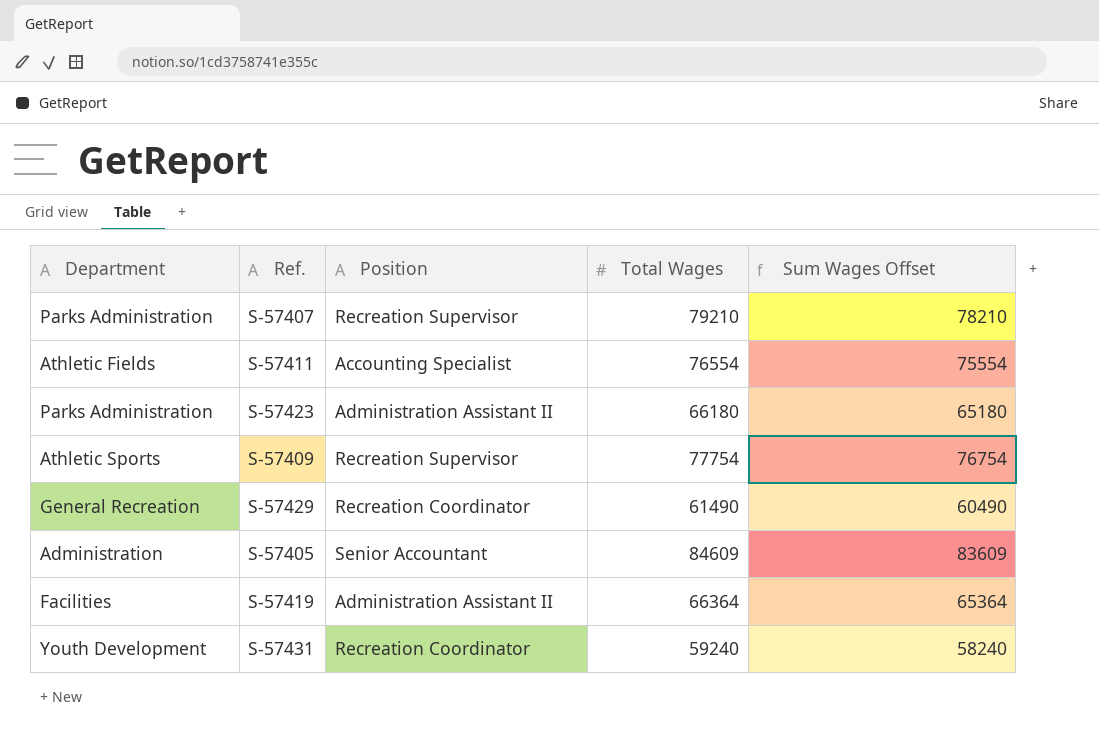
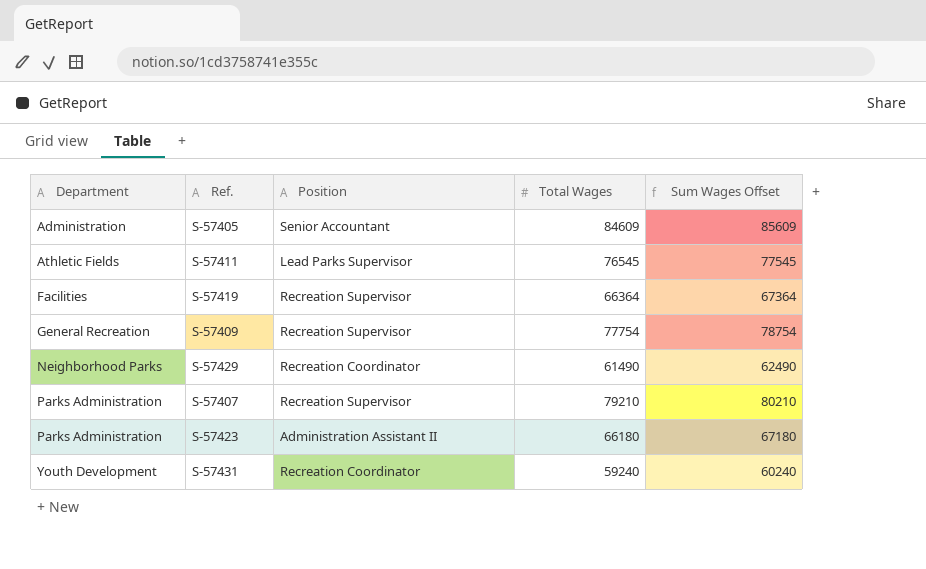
row order: none -> Department ascending
column Sum Wages Offset | formula: [Total Wages] - 1000 -> [Total Wages] + 1000
S-57411 | Position: Accounting Specialist -> Lead Parks Supervisor
S-57411 | Total Wages: 76554 -> 76545
S-57419 | Position: Administration Assistant II -> Recreation Supervisor
S-57409 | Department: Athletic Sports -> General Recreation
S-57429 | Department: General Recreation -> Neighborhood Parks

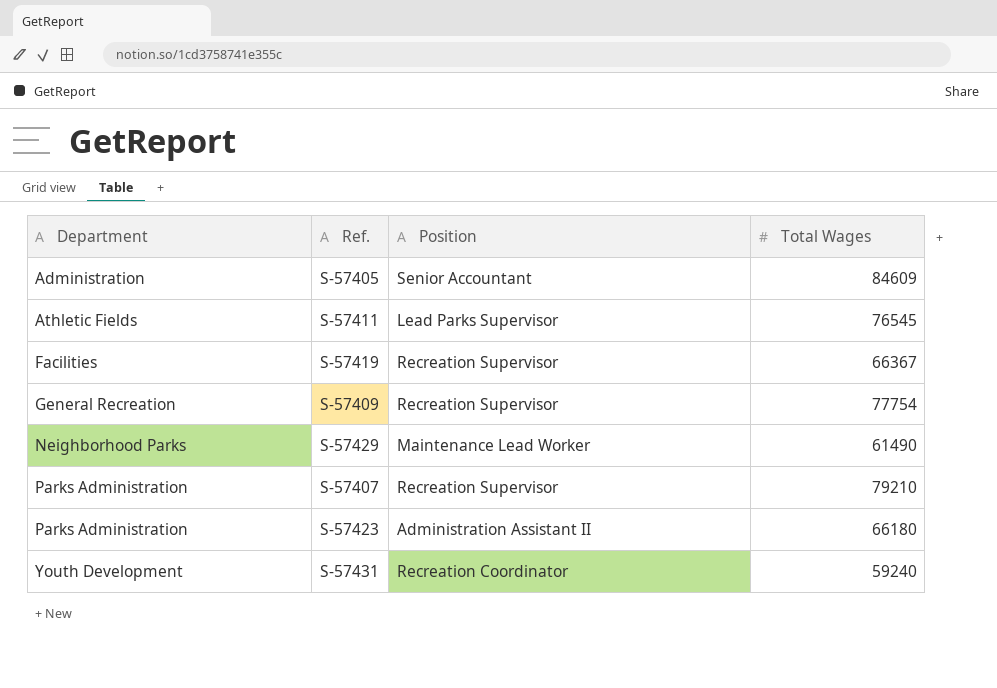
column Sum Wages Offset | formula: [Total Wages] + 1000 -> none
S-57419 | Total Wages: 66364 -> 66367
S-57429 | Position: Recreation Coordinator -> Maintenance Lead Worker

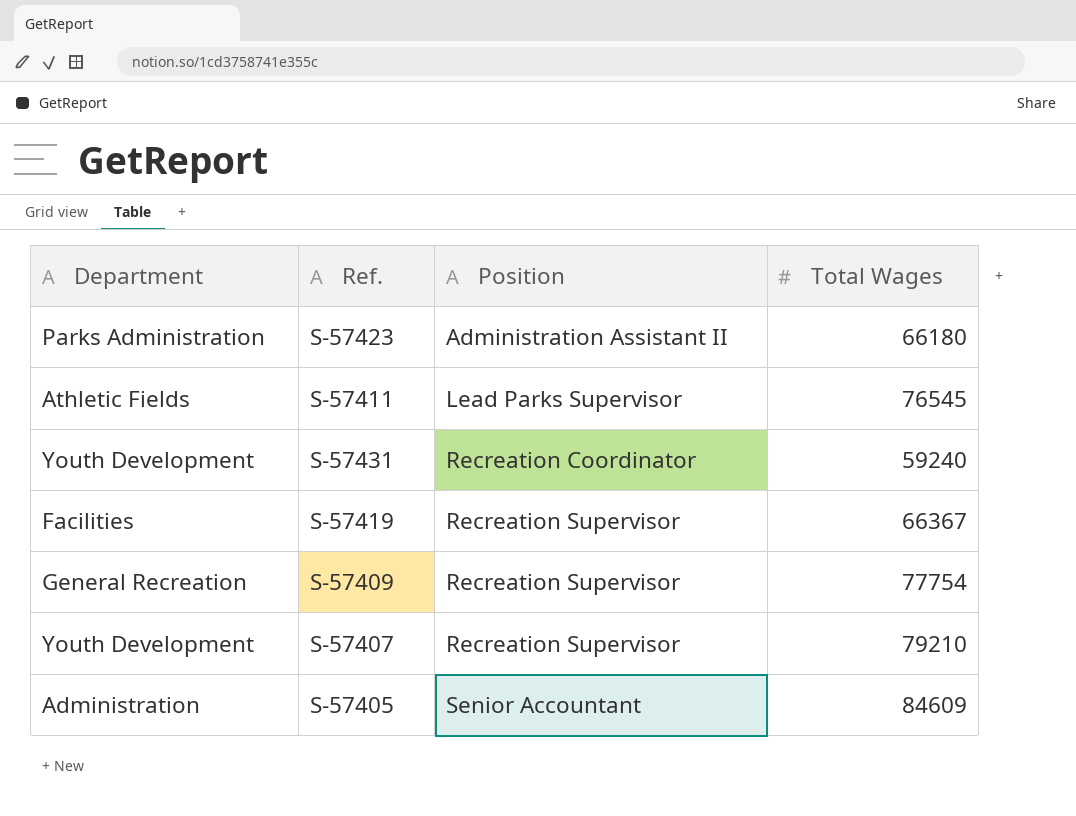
row order: Department ascending -> Position ascending
row S-57429: Neighborhood Parks | Maintenance Lead Worker | 61490 -> none
S-57407 | Department: Parks Administration -> Youth Development

